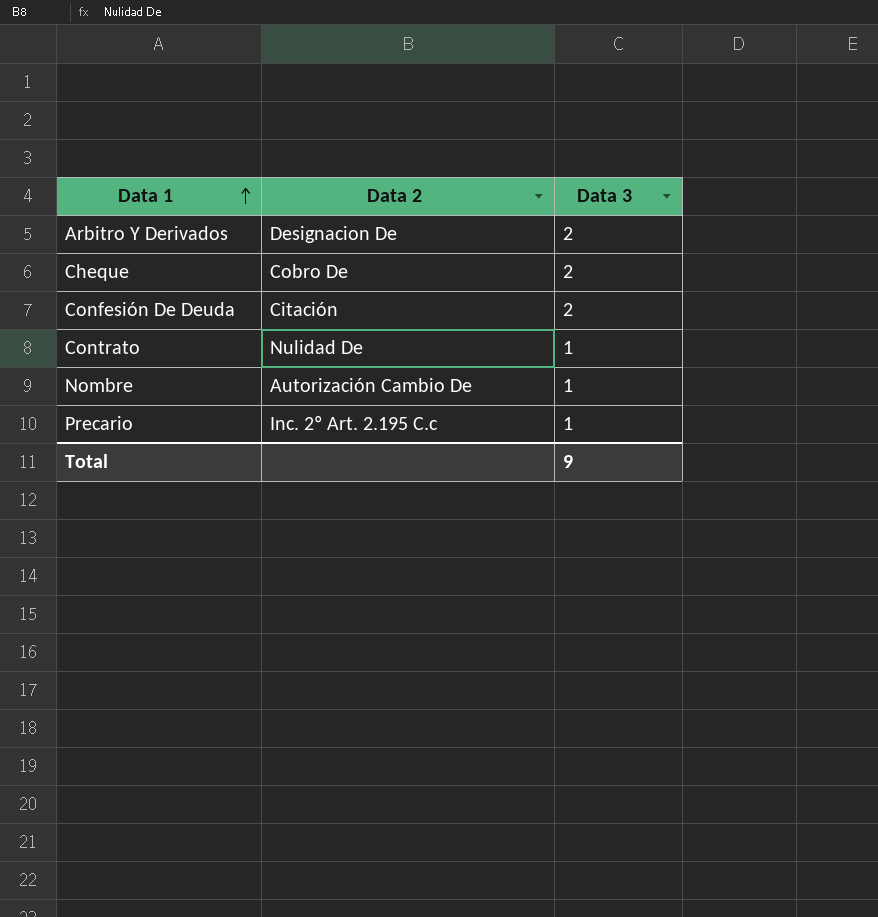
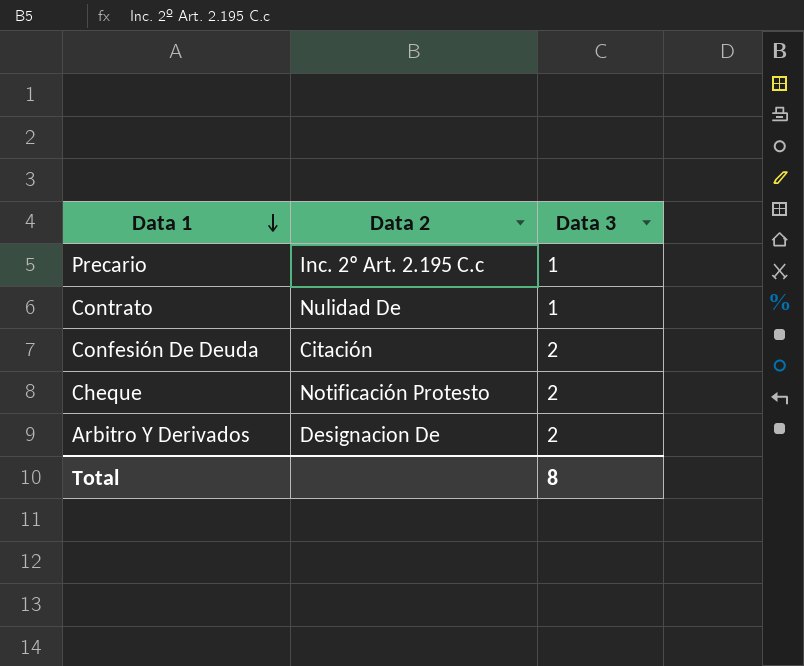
row order: Data 1 ascending -> Data 1 descending
row Nombre: Autorización Cambio De | 1 -> none
Cheque | Data 2: Cobro De -> Notificación Protesto
Total | Data 3: 9 -> 8

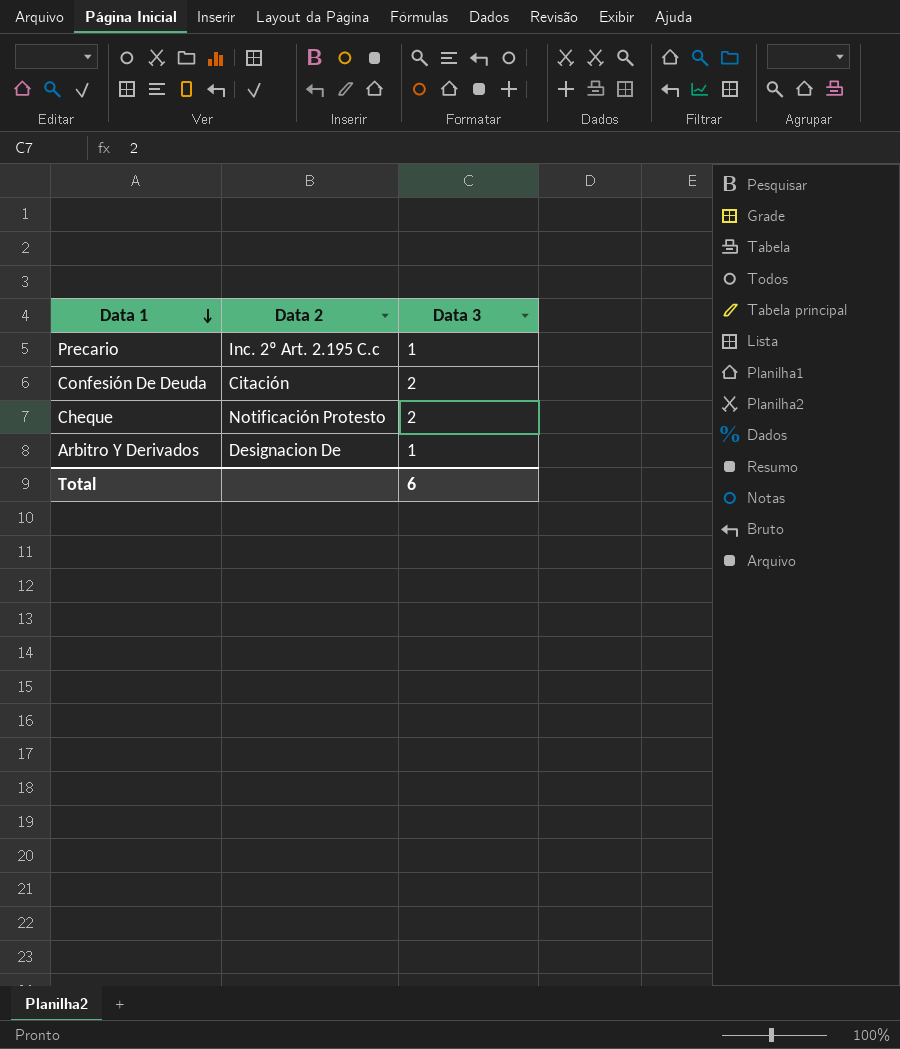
row Contrato: Nulidad De | 1 -> none
Arbitro Y Derivados | Data 3: 2 -> 1
Total | Data 3: 8 -> 6

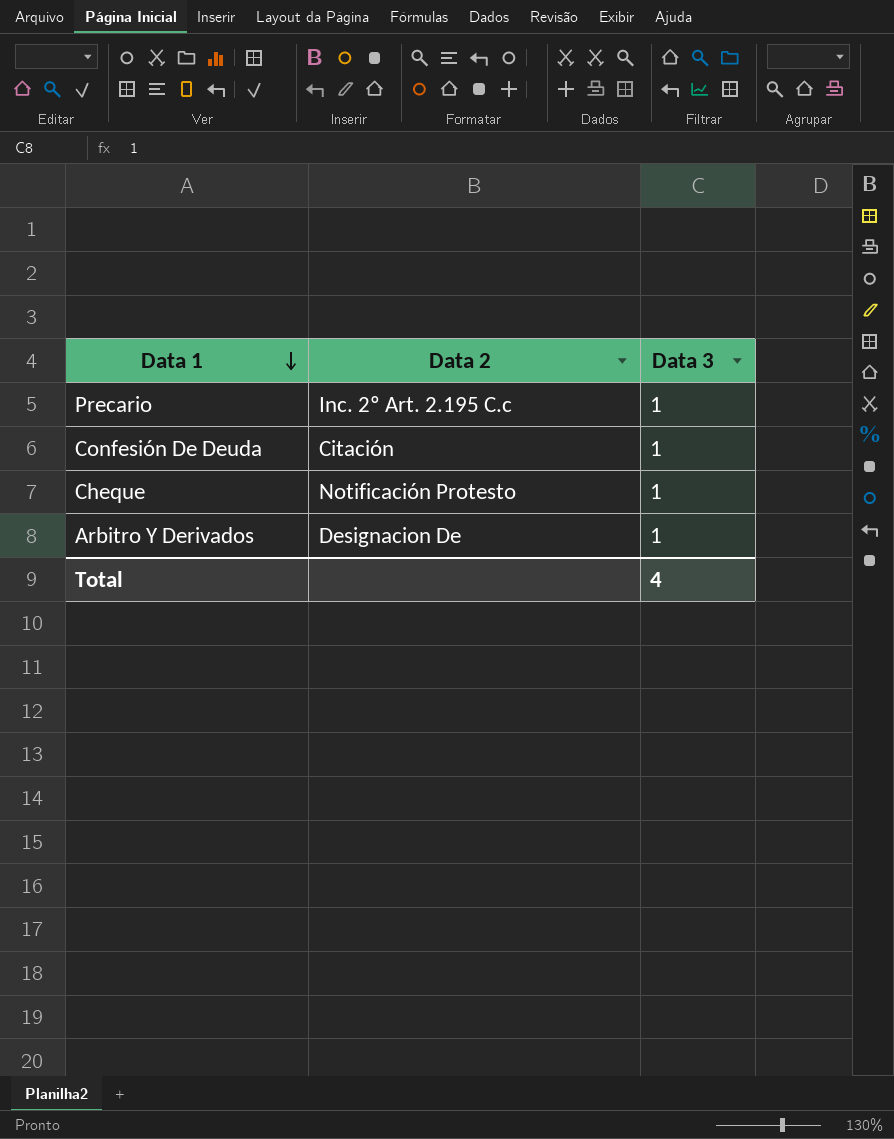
Confesión De Deuda | Data 3: 2 -> 1
Cheque | Data 3: 2 -> 1
Total | Data 3: 6 -> 4

